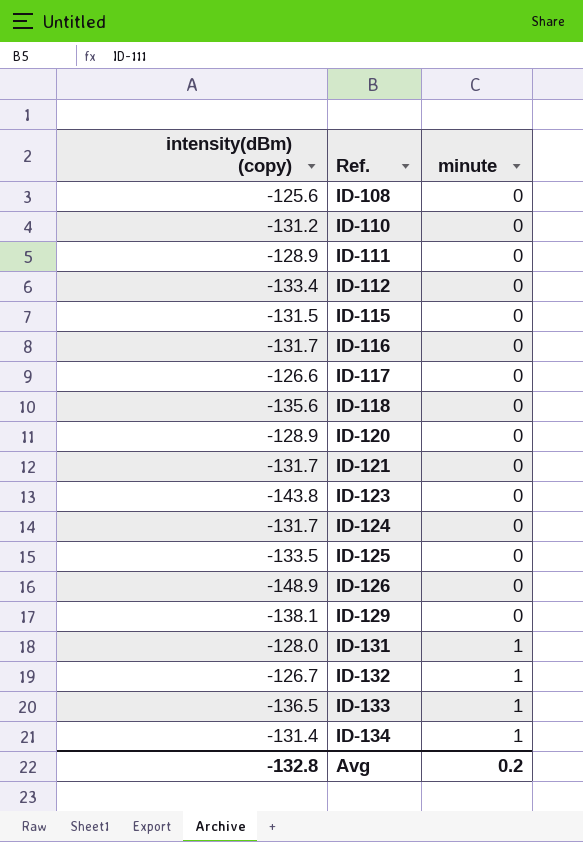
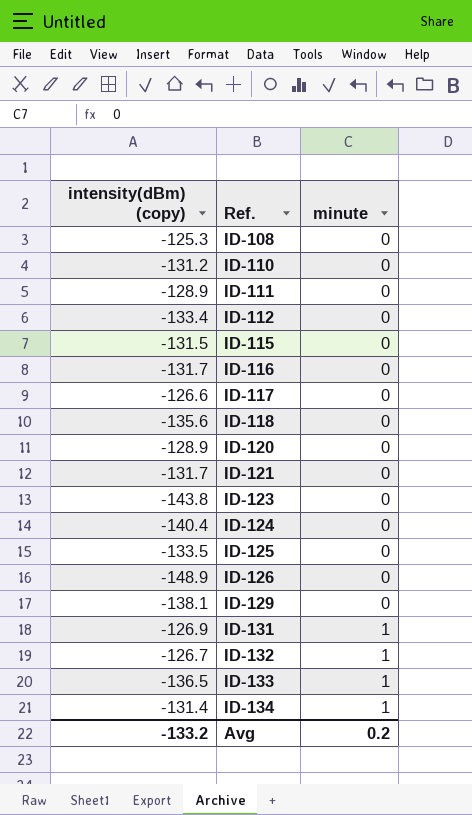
ID-108 | intensity(dBm) (copy): -125.6 -> -125.3
ID-124 | intensity(dBm) (copy): -131.7 -> -140.4
ID-131 | intensity(dBm) (copy): -128.0 -> -126.9
Avg | intensity(dBm) (copy): -132.8 -> -133.2

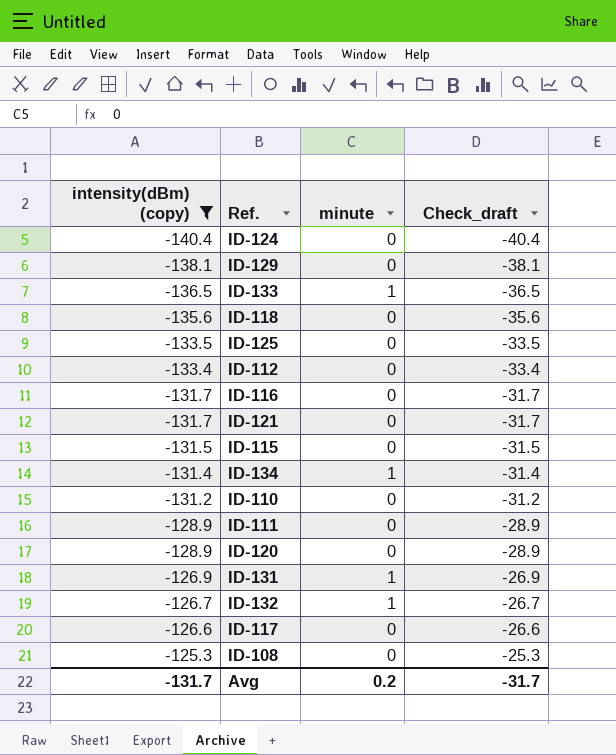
filter: none -> intensity(dBm) (copy) >= -140.4
row order: Ref. ascending -> intensity(dBm) (copy) ascending
column Check_draft | formula: none -> [intensity(dBm) (copy)] + 100
Avg | intensity(dBm) (copy): -133.2 -> -131.7

